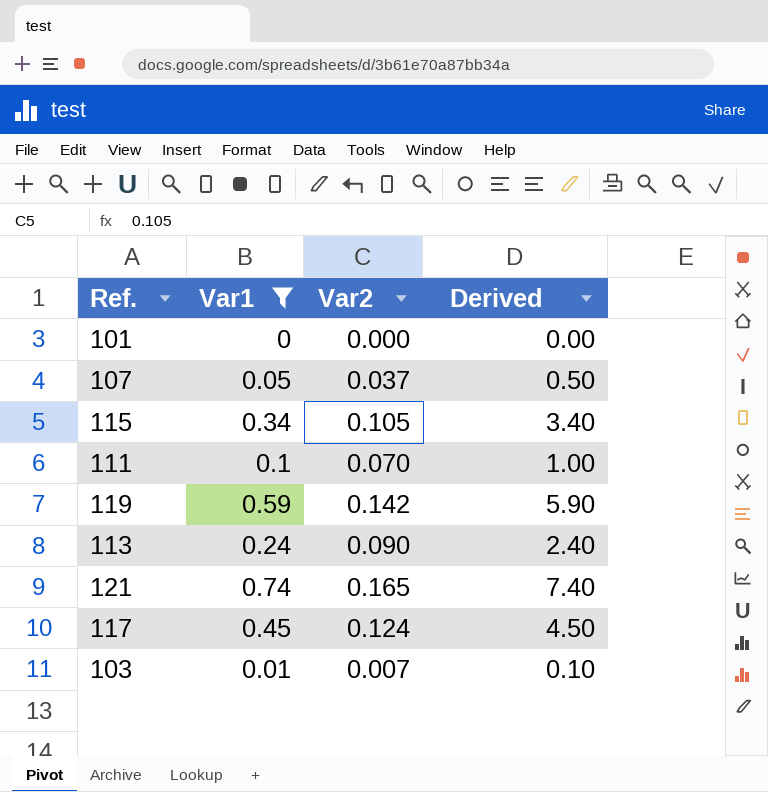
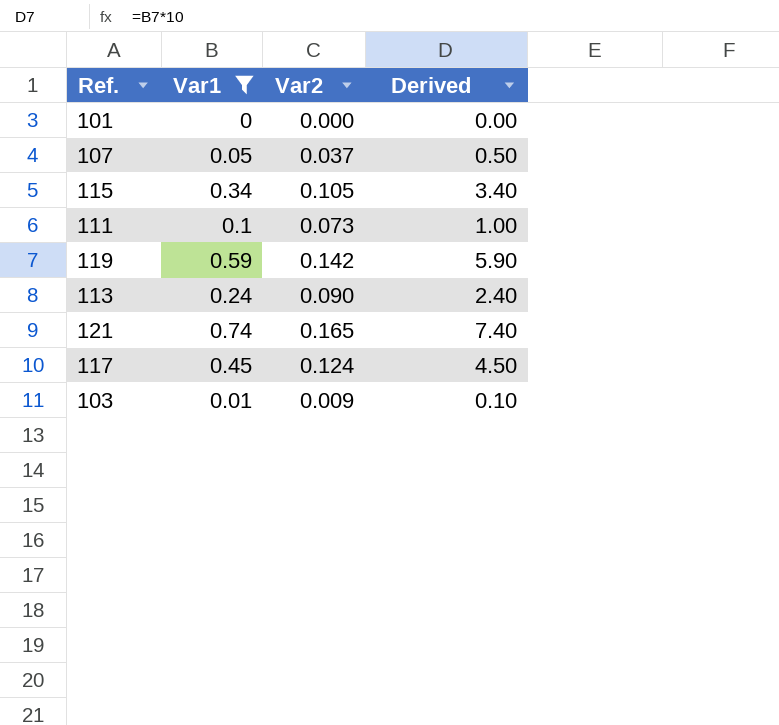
111 | Var2: 0.070 -> 0.073
103 | Var2: 0.007 -> 0.009

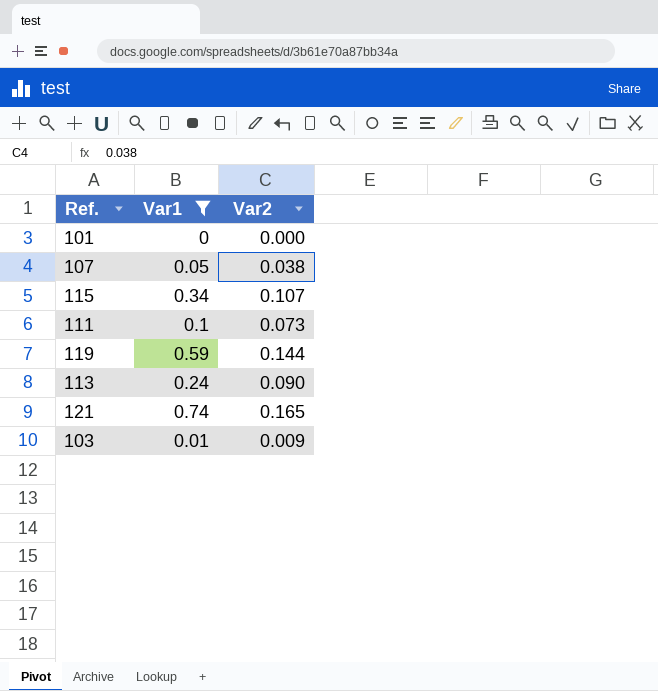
column Derived | formula: [Var1] * 10 -> none
row 117: 0.45 | 0.124 | 4.50 -> none
107 | Var2: 0.037 -> 0.038
115 | Var2: 0.105 -> 0.107
119 | Var2: 0.142 -> 0.144

